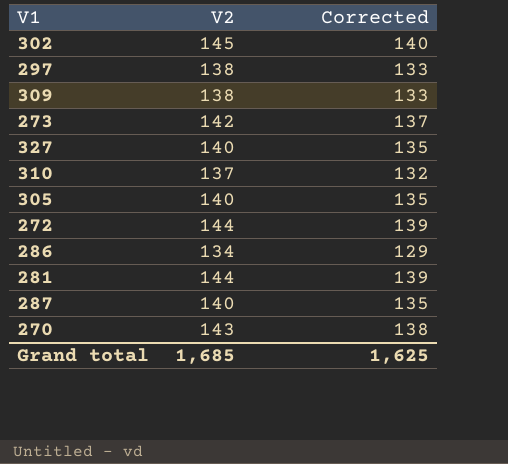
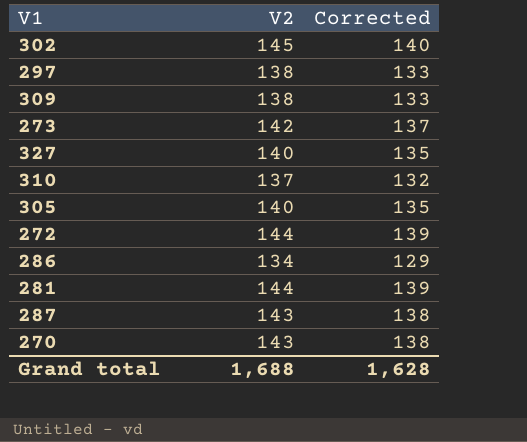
287 | V2: 140 -> 143
287 | Corrected: 135 -> 138
Grand total | V2: 1,685 -> 1,688
Grand total | Corrected: 1,625 -> 1,628

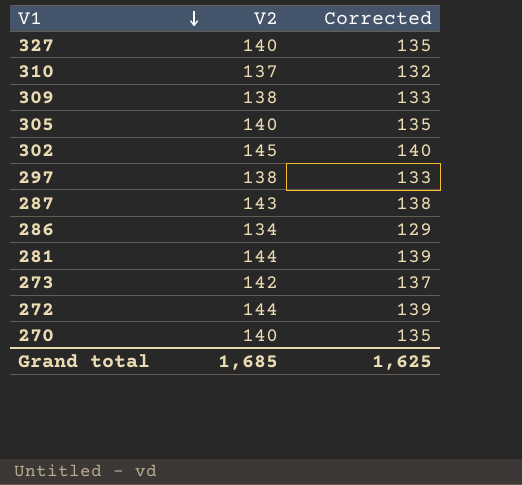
row order: none -> V1 descending
270 | V2: 143 -> 140
270 | Corrected: 138 -> 135
Grand total | V2: 1,688 -> 1,685
Grand total | Corrected: 1,628 -> 1,625

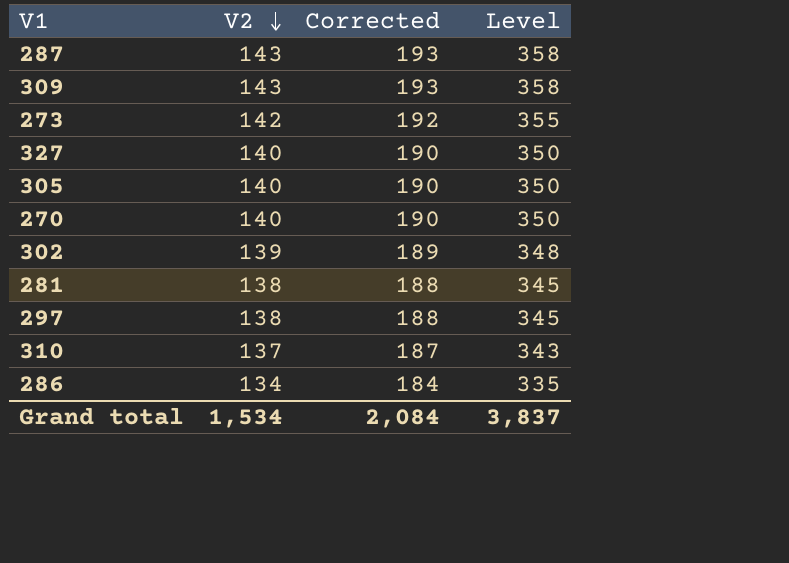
row order: V1 descending -> V2 descending
column Corrected | formula: [V2] - 5 -> [V2] + 50
column Level | formula: none -> [V2] * 2.5
row 272: 144 | 139 -> none
309 | V2: 138 -> 143
302 | V2: 145 -> 139
281 | V2: 144 -> 138
Grand total | V2: 1,685 -> 1,534
Grand total | Corrected: 1,625 -> 2,084

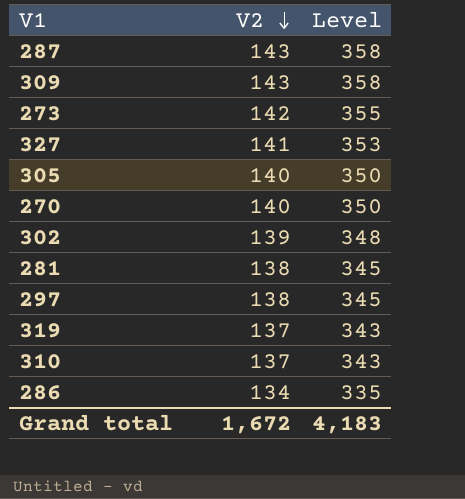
column Corrected | formula: [V2] + 50 -> none
327 | V2: 140 -> 141
327 | Level: 350 -> 353
row 319: none -> 137 | 343
Grand total | V2: 1,534 -> 1,672
Grand total | Level: 3,837 -> 4,183

